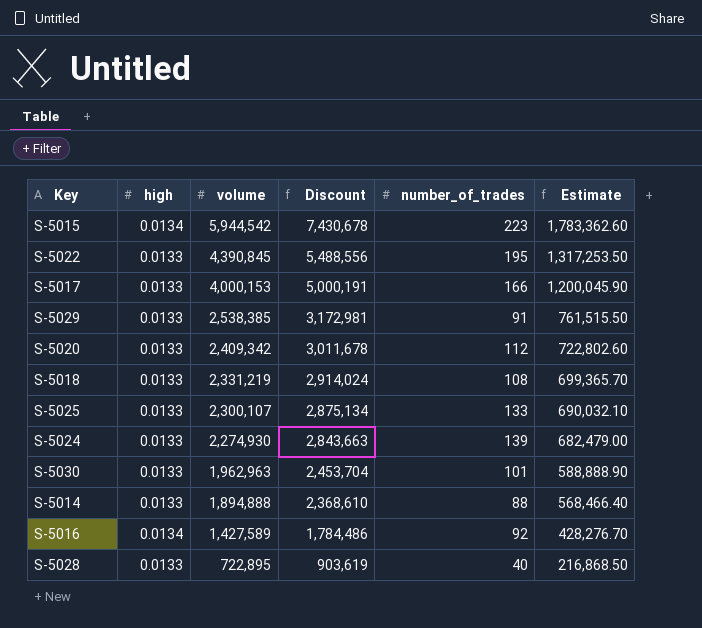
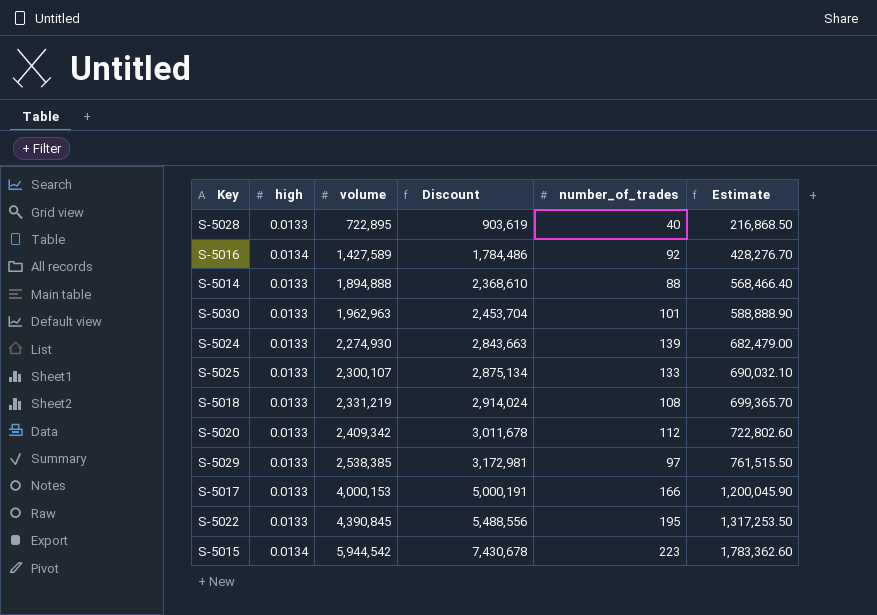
row order: volume descending -> volume ascending
S-5029 | number_of_trades: 91 -> 97

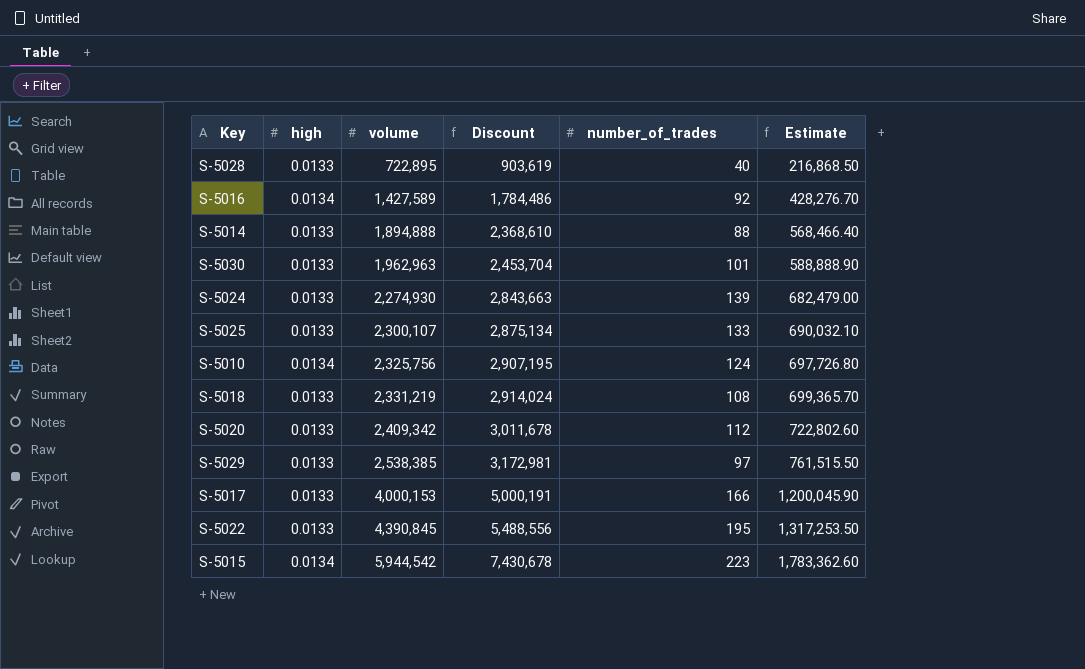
row S-5010: none -> 0.0134 | 2,325,756 | 2,907,195 | 124 | 697,726.80

